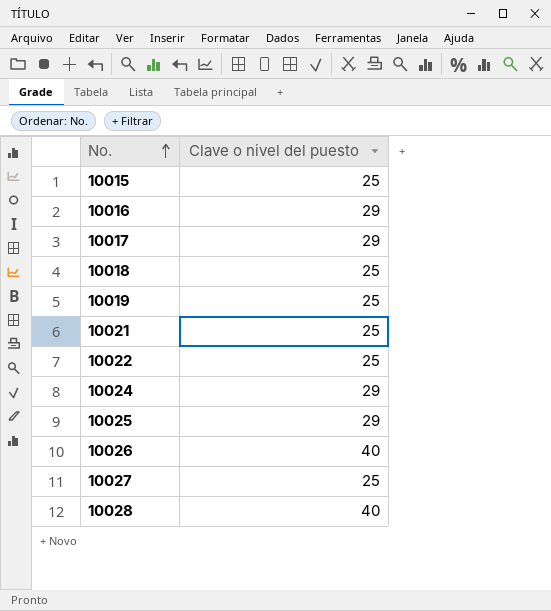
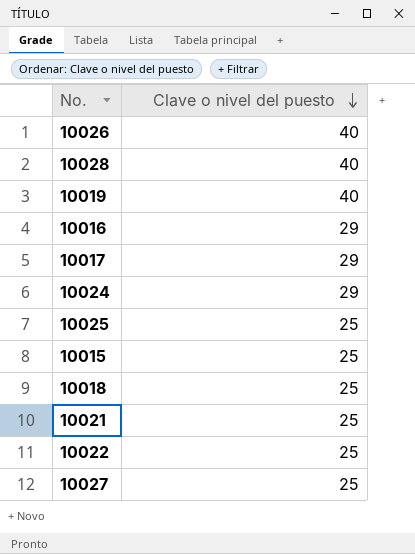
row order: No. ascending -> Clave o nivel del puesto descending
10019 | Clave o nivel del puesto: 25 -> 40
10025 | Clave o nivel del puesto: 29 -> 25

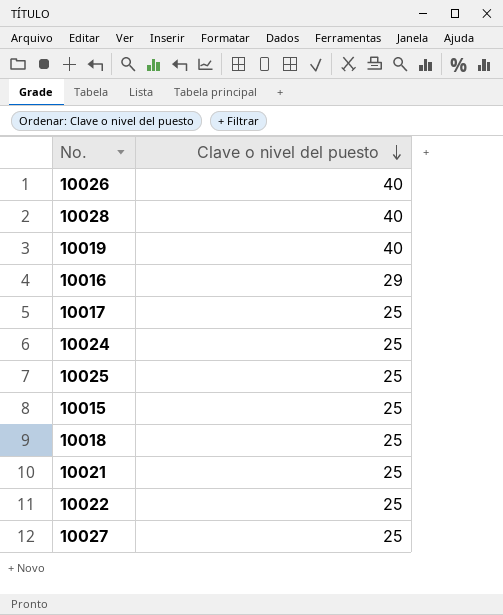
10017 | Clave o nivel del puesto: 29 -> 25
10024 | Clave o nivel del puesto: 29 -> 25

